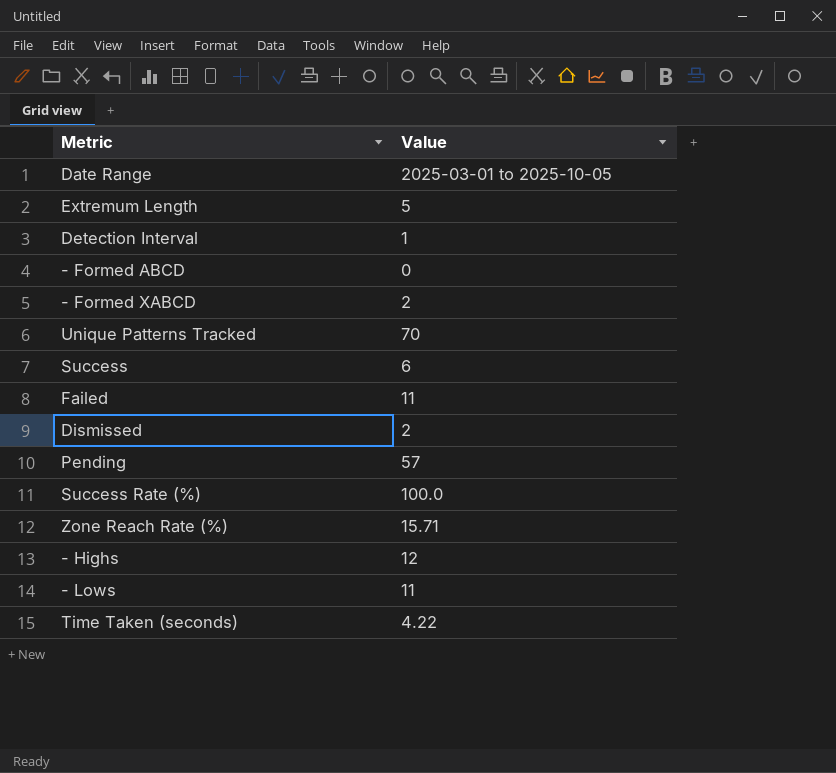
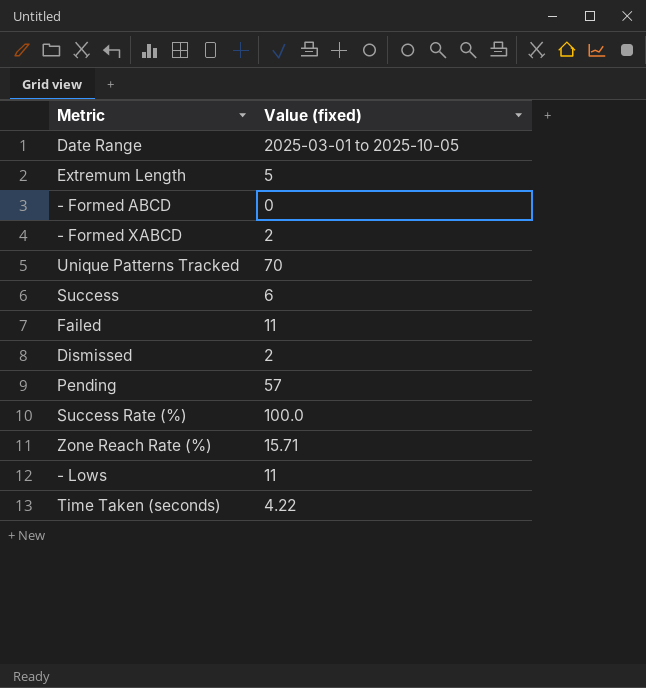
column name: Value -> Value (fixed)
row Detection Interval: 1 -> none
row - Highs: 12 -> none

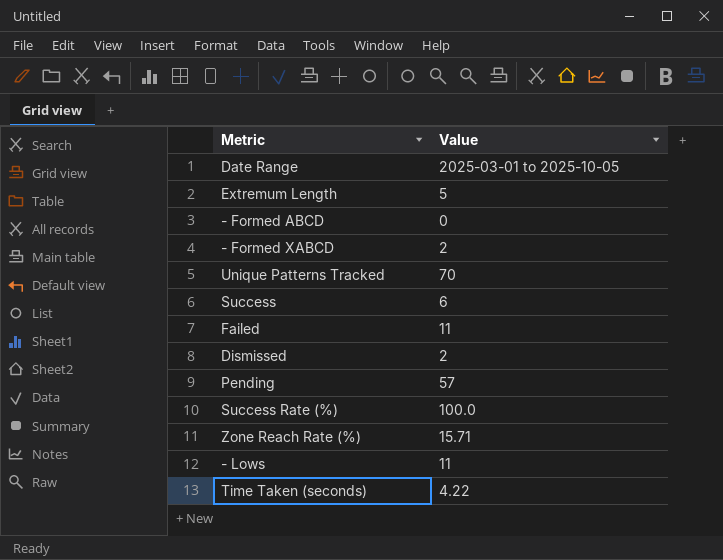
column name: Value (fixed) -> Value

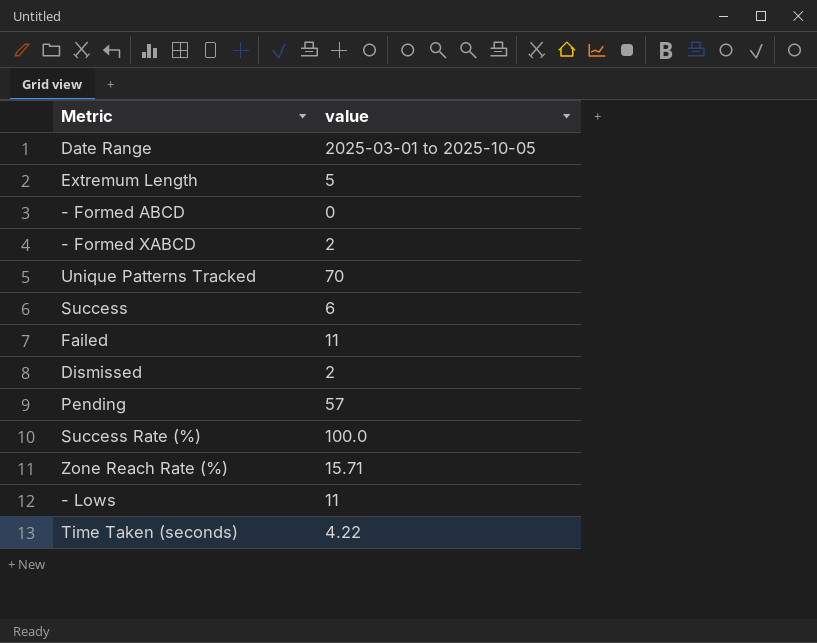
column name: Value -> value

